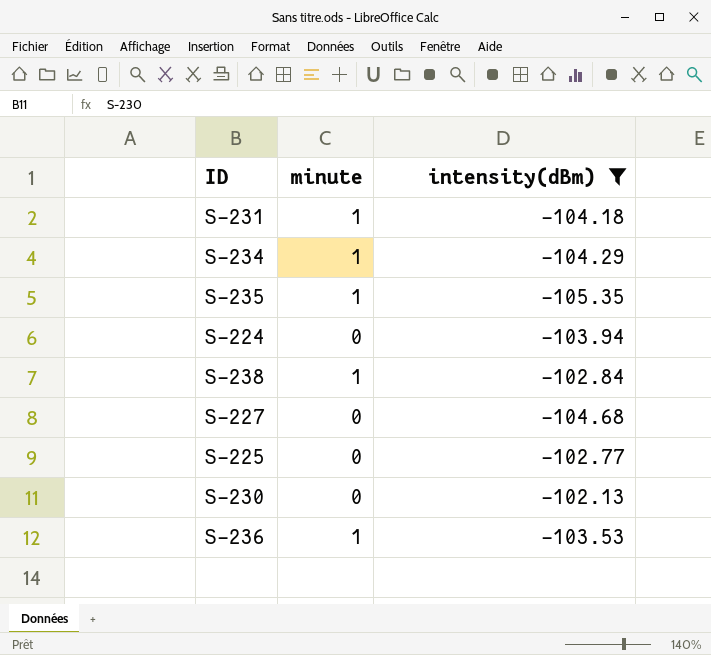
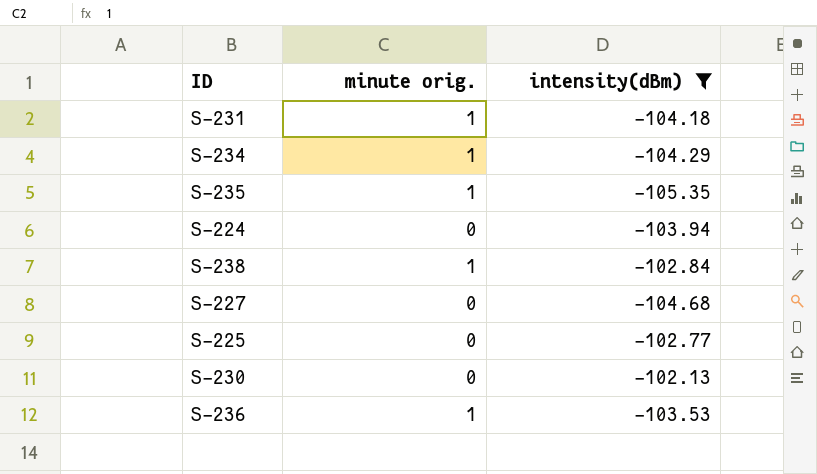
column name: minute -> minute orig.

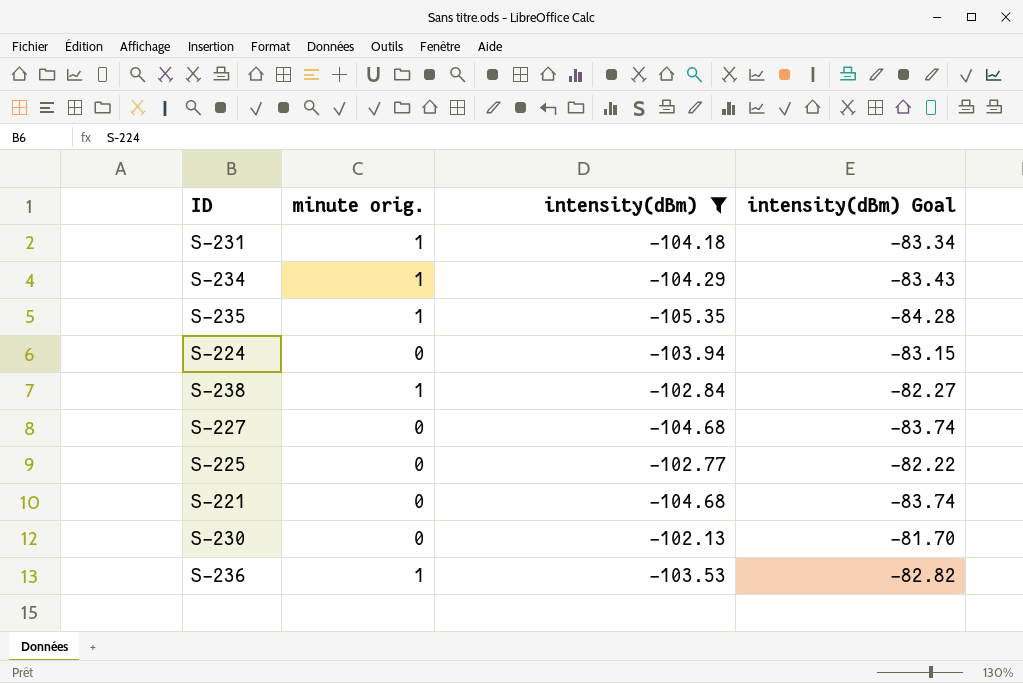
column intensity(dBm) Goal | formula: none -> [intensity(dBm)] * 0.8
row S-221: none -> 0 | -104.68 | -83.74

